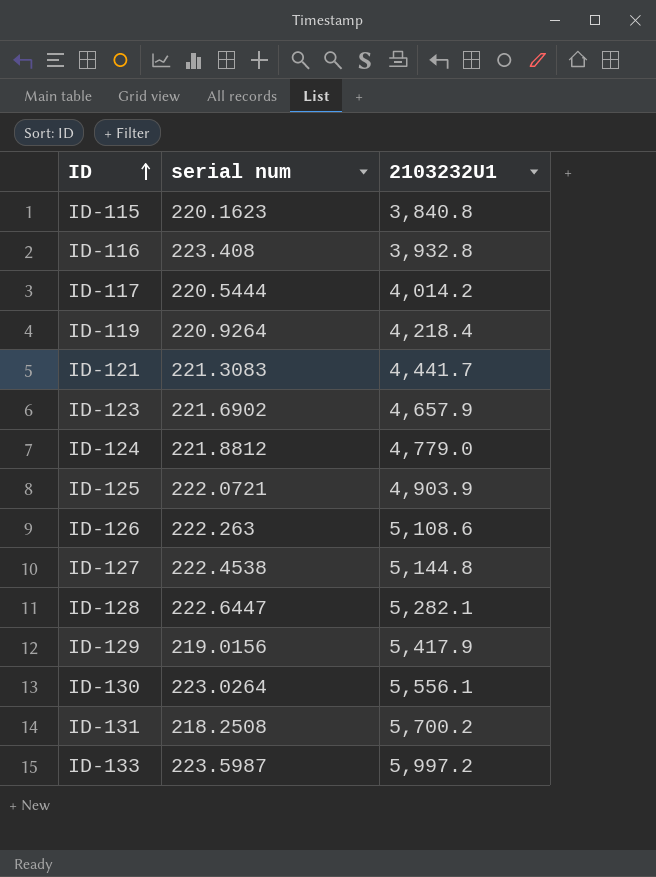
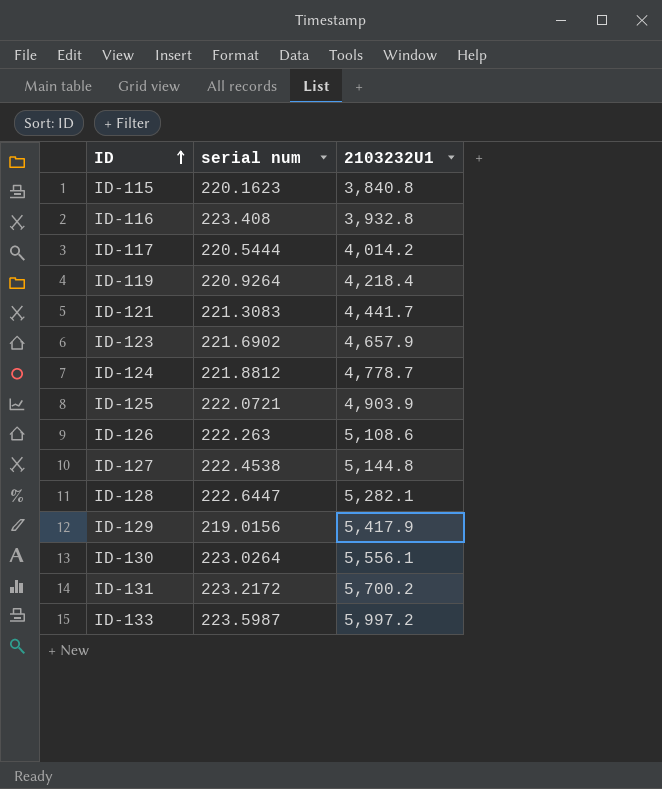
ID-124 | 2103232U1: 4,779.0 -> 4,778.7
ID-131 | serial num: 218.2508 -> 223.2172

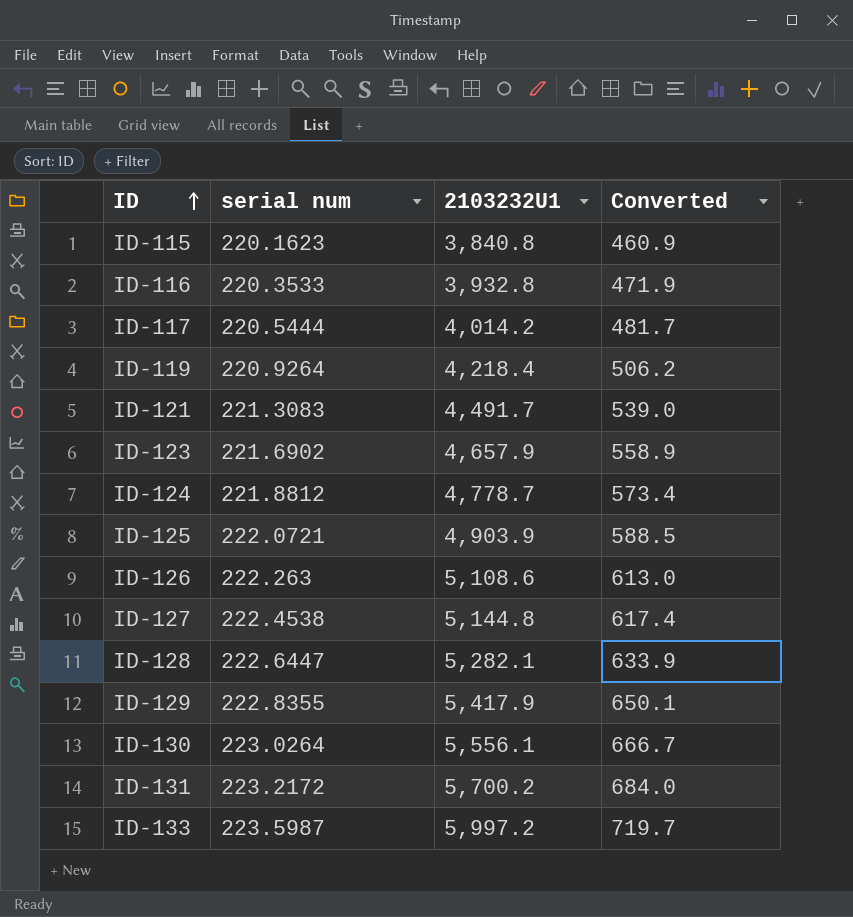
column Converted | formula: none -> [2103232U1] * 0.12
ID-116 | serial num: 223.408 -> 220.3533
ID-121 | 2103232U1: 4,441.7 -> 4,491.7
ID-129 | serial num: 219.0156 -> 222.8355

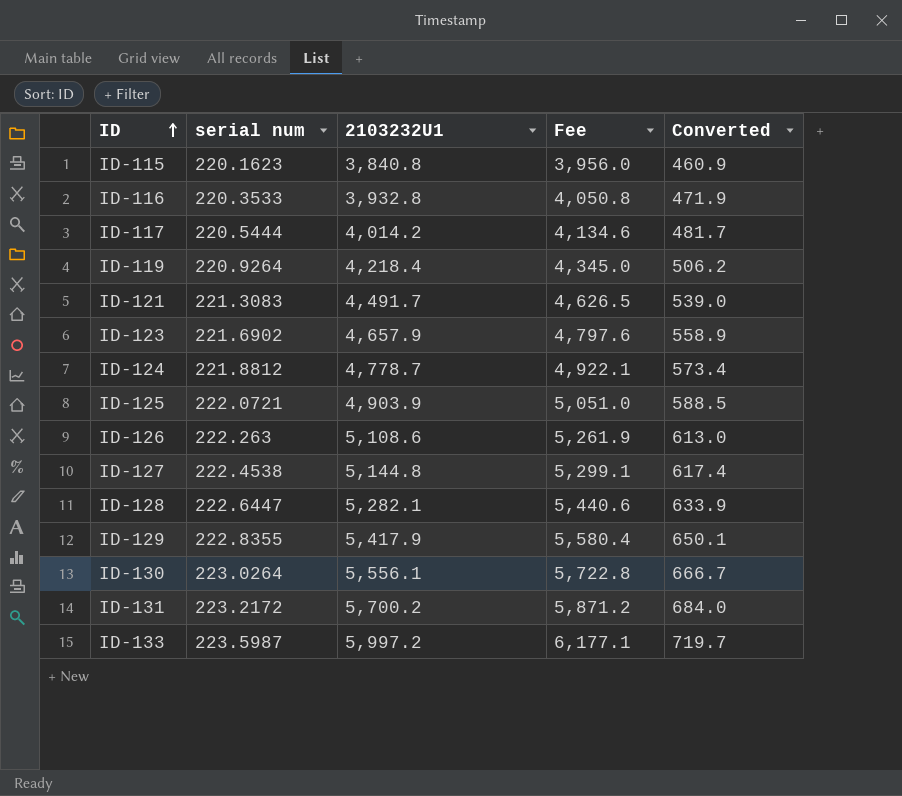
column Fee | formula: none -> [2103232U1] * 1.03

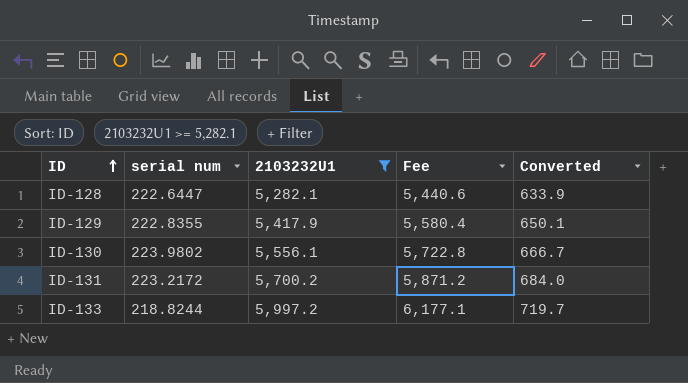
filter: none -> 2103232U1 >= 5,282.1
ID-130 | serial num: 223.0264 -> 223.9802
ID-133 | serial num: 223.5987 -> 218.8244

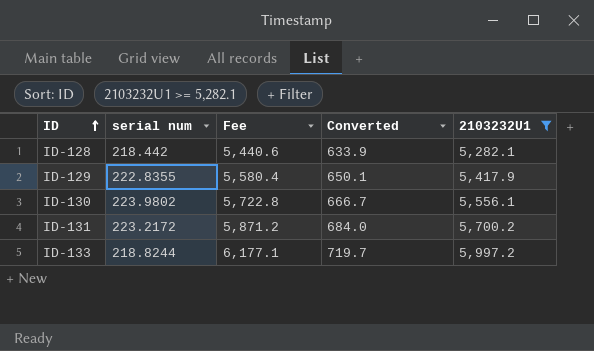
column 2103232U1 | position: 3 -> 5
ID-128 | serial num: 222.6447 -> 218.442

